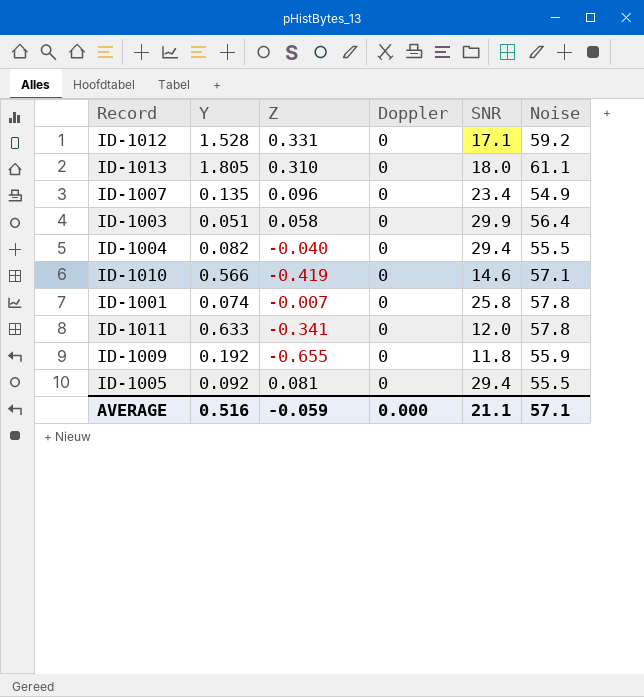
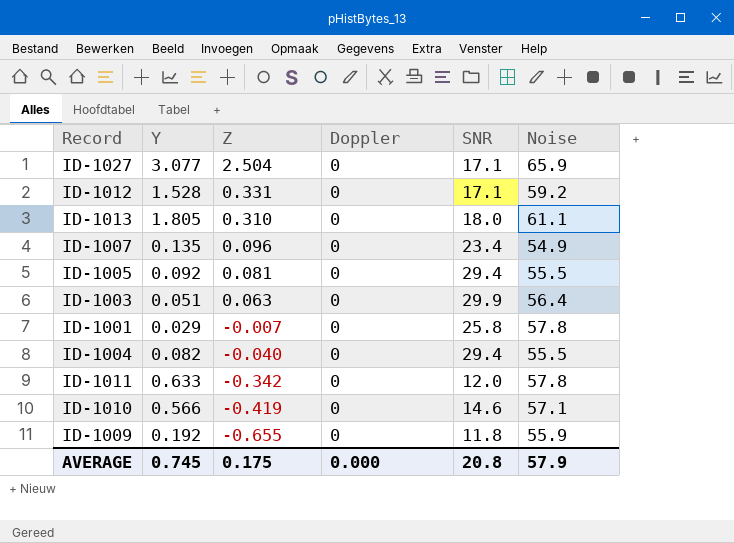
row order: none -> Z descending
row ID-1027: none -> 3.077 | 2.504 | 0 | 17.1 | 65.9
ID-1003 | Z: 0.058 -> 0.063
ID-1001 | Y: 0.074 -> 0.029
ID-1011 | Z: -0.341 -> -0.342
AVERAGE | Y: 0.516 -> 0.745
AVERAGE | Z: -0.059 -> 0.175
AVERAGE | SNR: 21.1 -> 20.8
AVERAGE | Noise: 57.1 -> 57.9

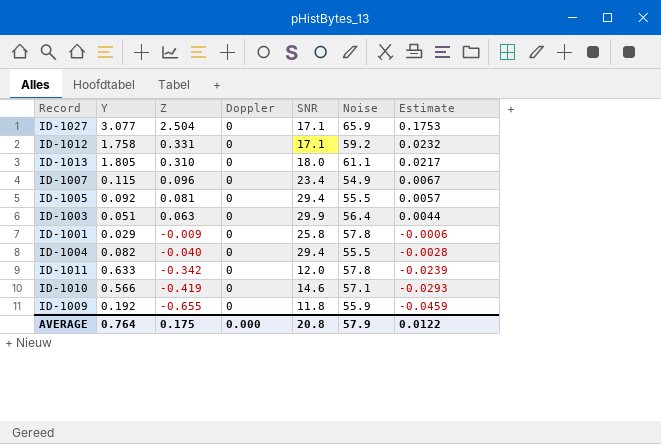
column Estimate | formula: none -> [Z] * 0.07
ID-1012 | Y: 1.528 -> 1.758
ID-1007 | Y: 0.135 -> 0.115
ID-1001 | Z: -0.007 -> -0.009
AVERAGE | Y: 0.745 -> 0.764

